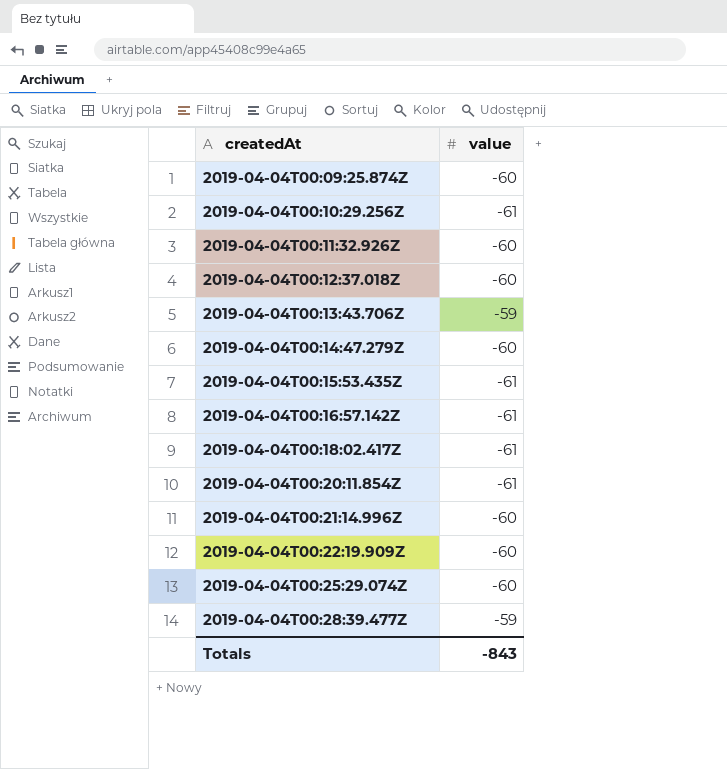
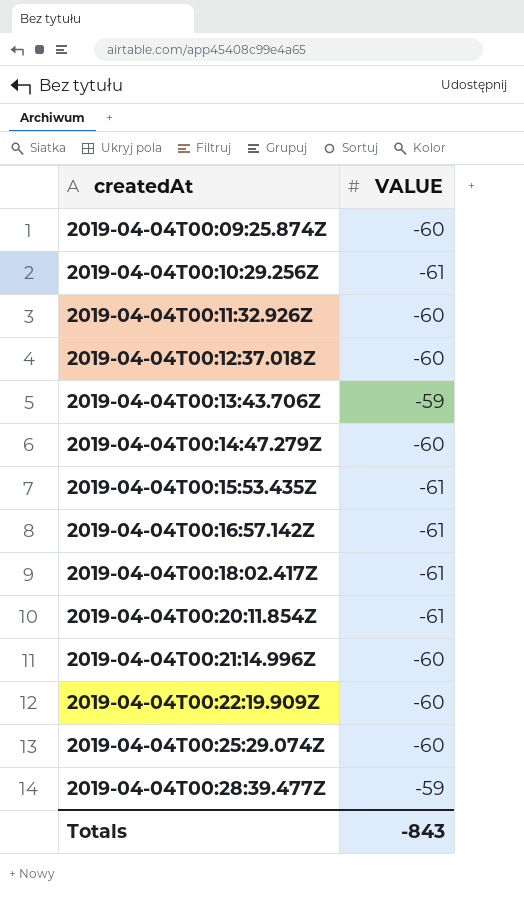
column name: value -> VALUE

